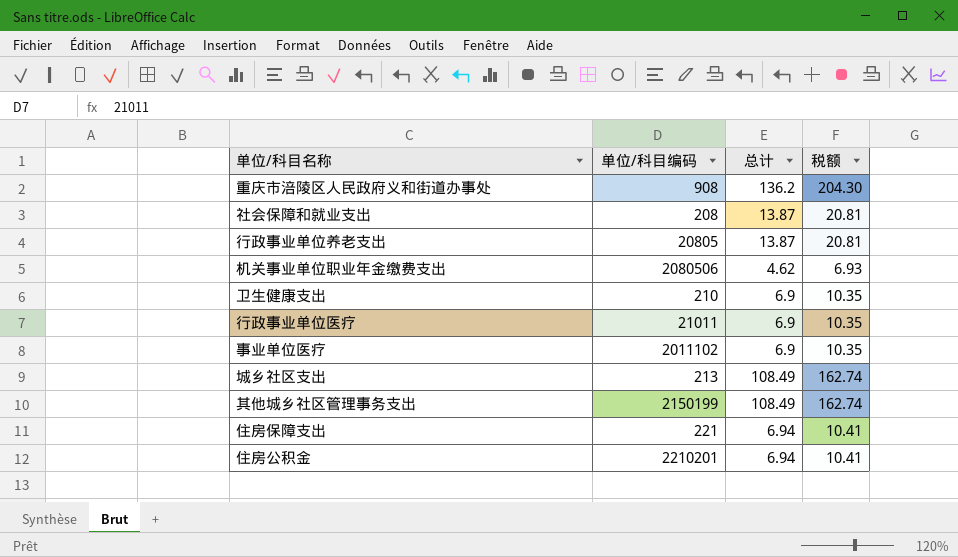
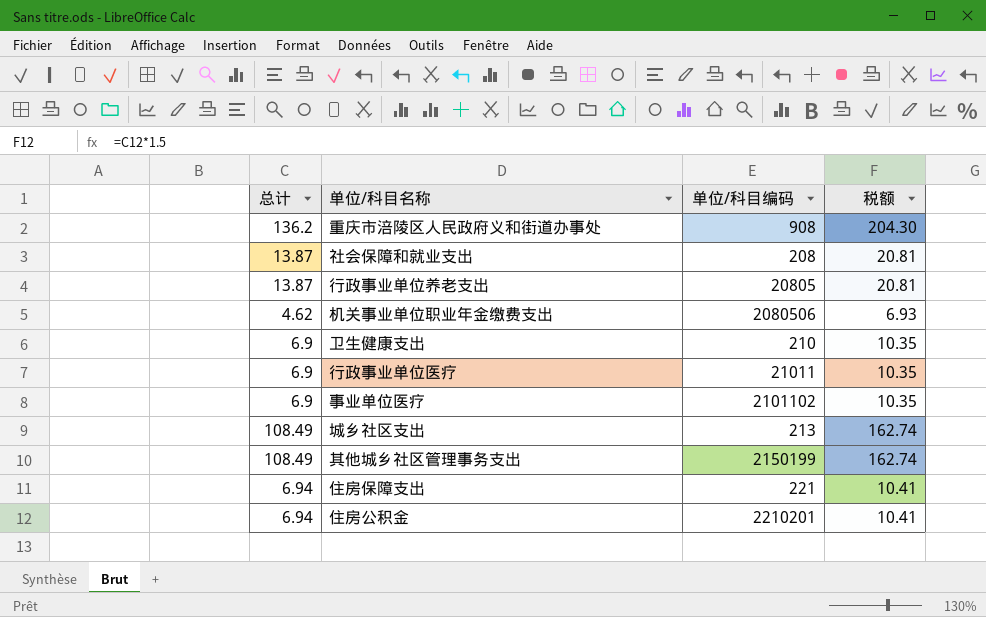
column 总计 | position: 3 -> 1
事业单位医疗 | 单位/科目编码: 2011102 -> 2101102

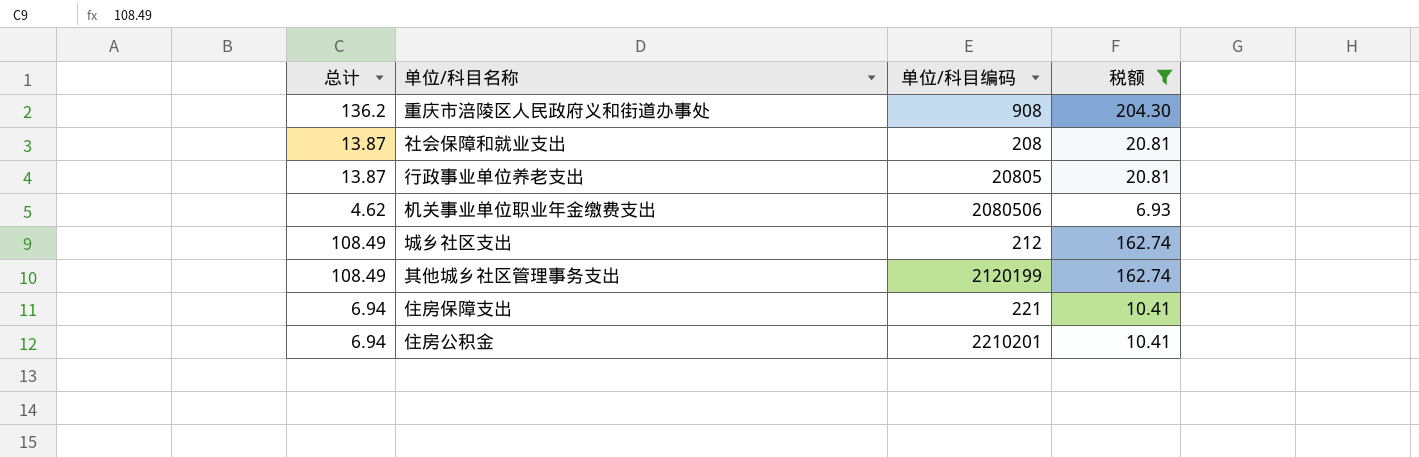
filter: none -> 税额 != 10.35
城乡社区支出 | 单位/科目编码: 213 -> 212
其他城乡社区管理事务支出 | 单位/科目编码: 2150199 -> 2120199

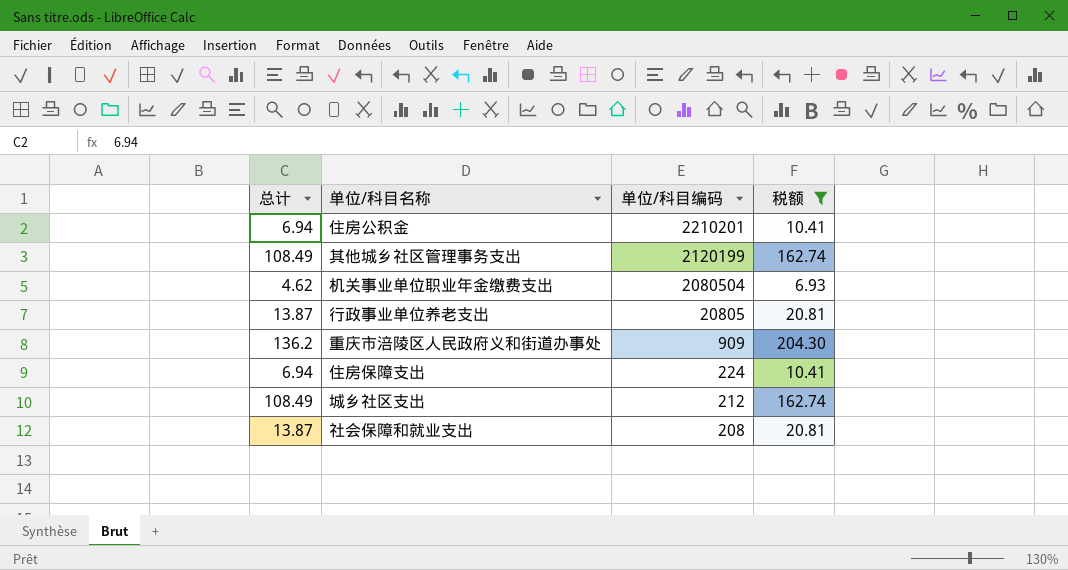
row order: none -> 单位/科目编码 descending
机关事业单位职业年金缴费支出 | 单位/科目编码: 2080506 -> 2080504
重庆市涪陵区人民政府义和街道办事处 | 单位/科目编码: 908 -> 909
住房保障支出 | 单位/科目编码: 221 -> 224

